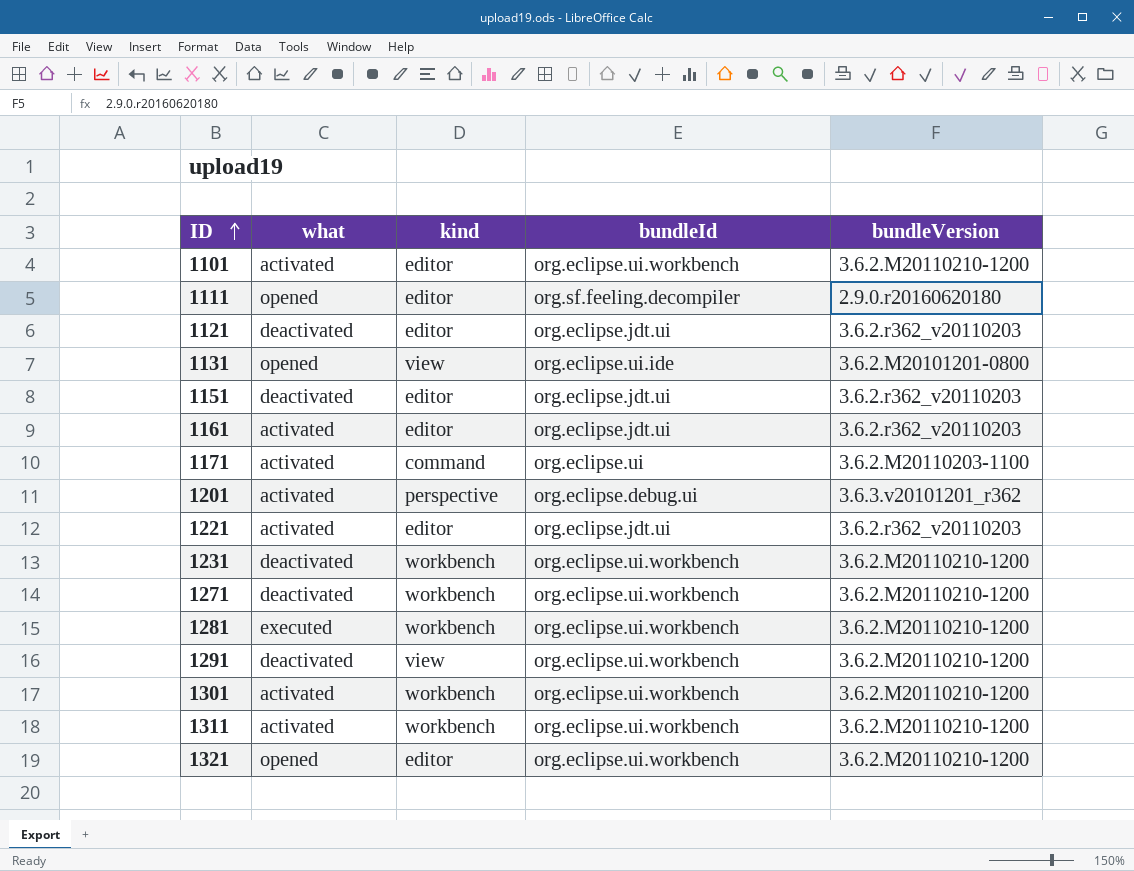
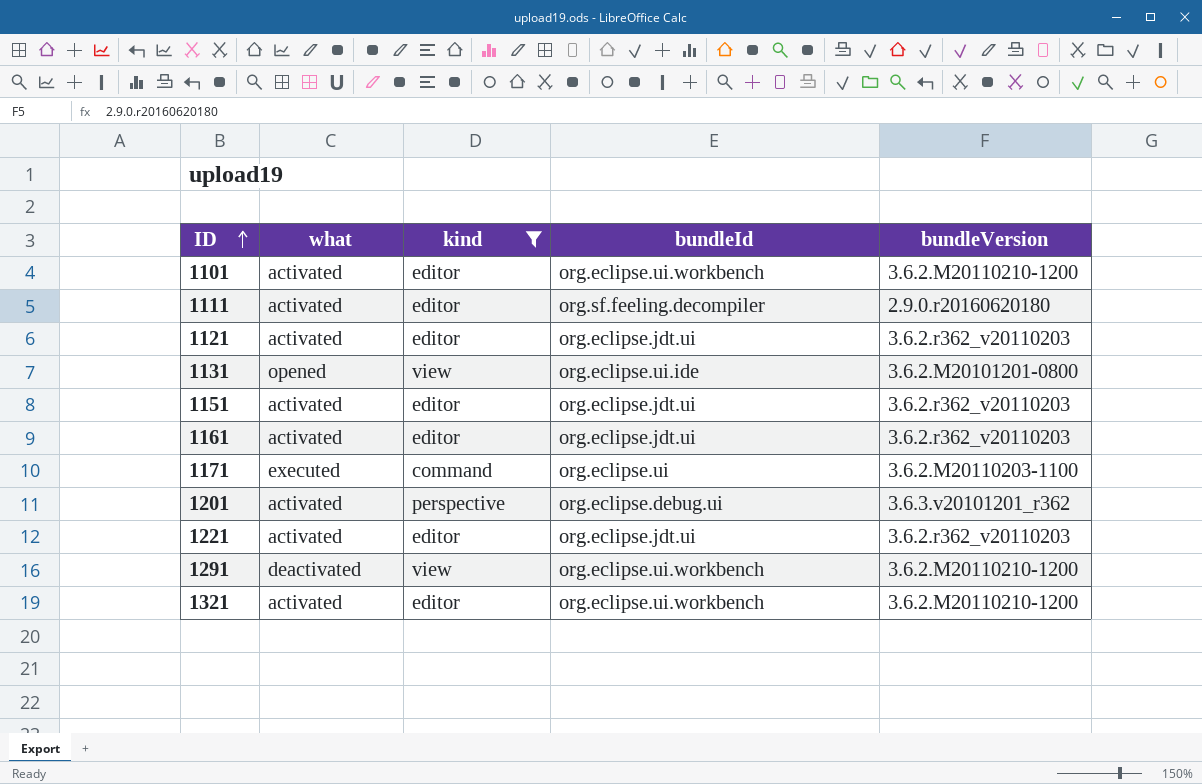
filter: none -> kind != workbench
1111 | what: opened -> activated
1121 | what: deactivated -> activated
1151 | what: deactivated -> activated
1171 | what: activated -> executed
1321 | what: opened -> activated

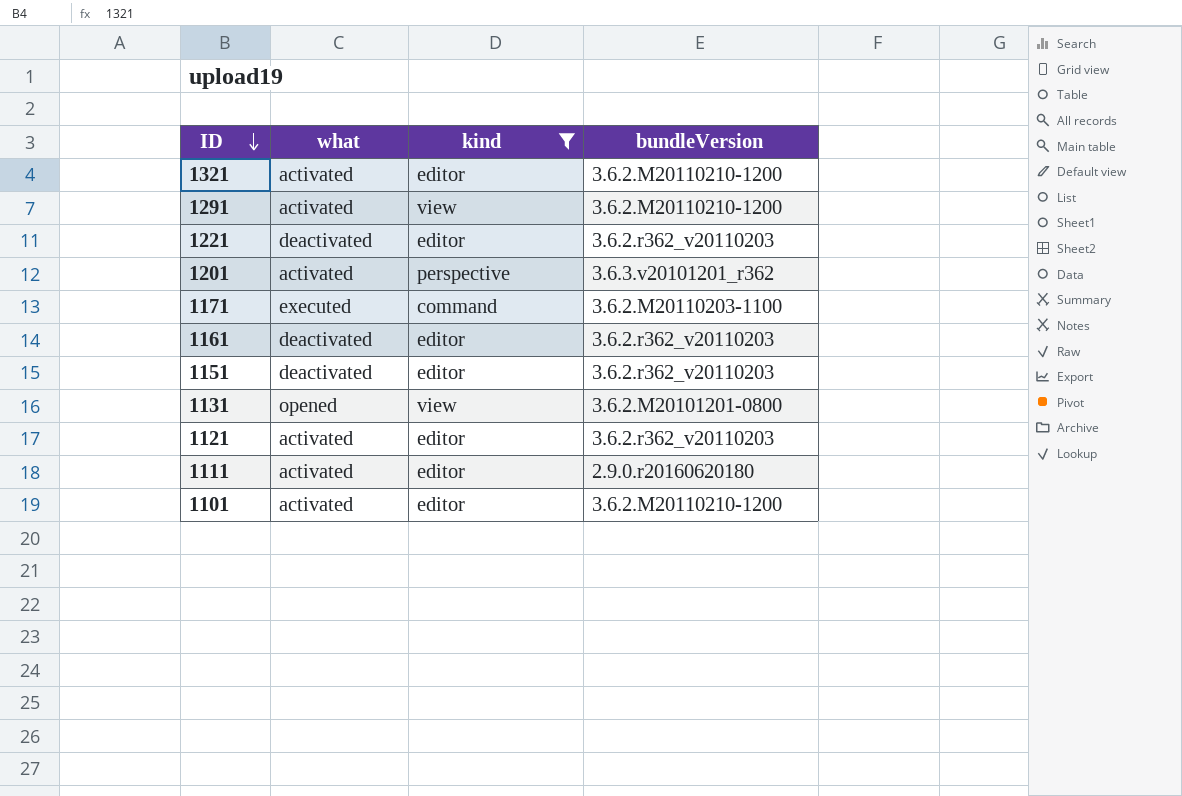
row order: ID ascending -> ID descending
column bundleId | position: 4 -> none
1291 | what: deactivated -> activated
1221 | what: activated -> deactivated
1161 | what: activated -> deactivated
1151 | what: activated -> deactivated

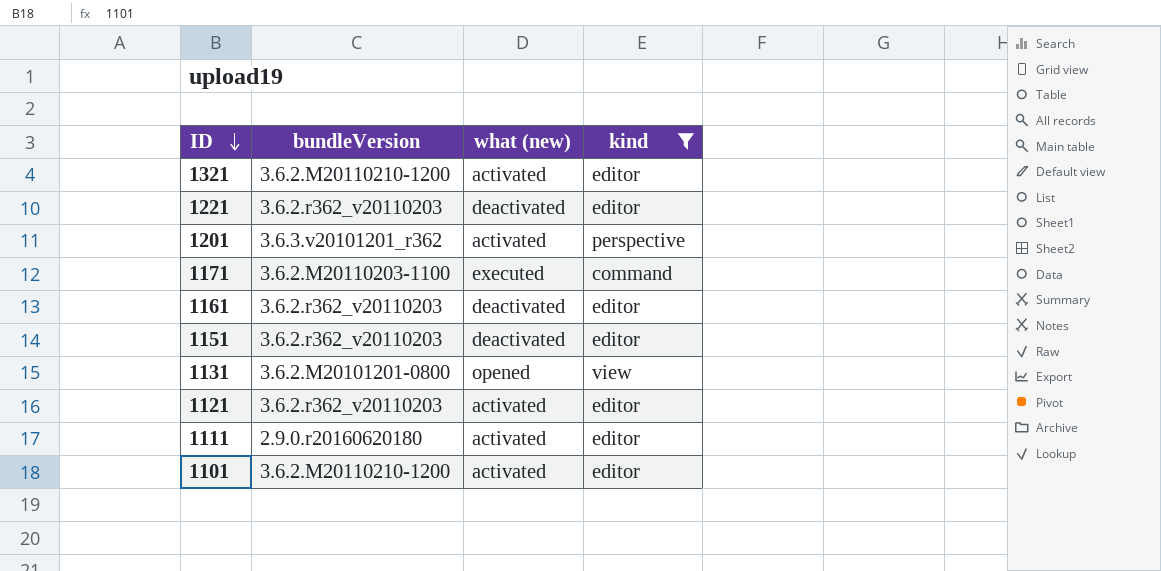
column bundleVersion | position: 4 -> 2
column name: what -> what (new)
row 1291: activated | view | 3.6.2.M20110210-1200 -> none

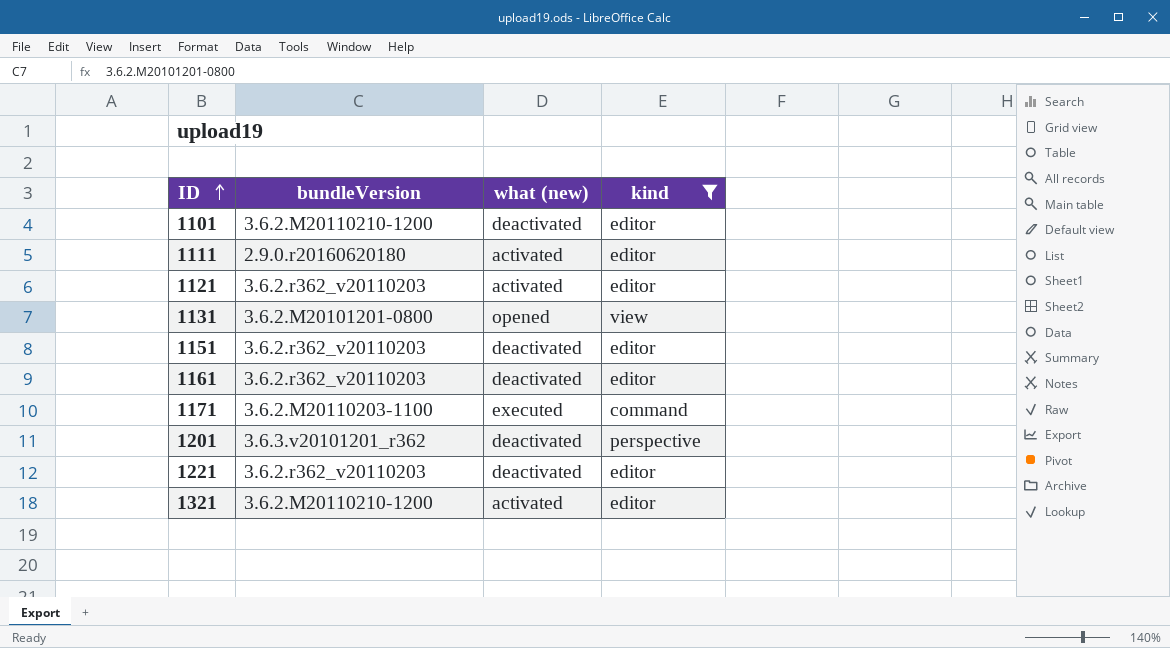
row order: ID descending -> ID ascending
1101 | what (new): activated -> deactivated
1201 | what (new): activated -> deactivated

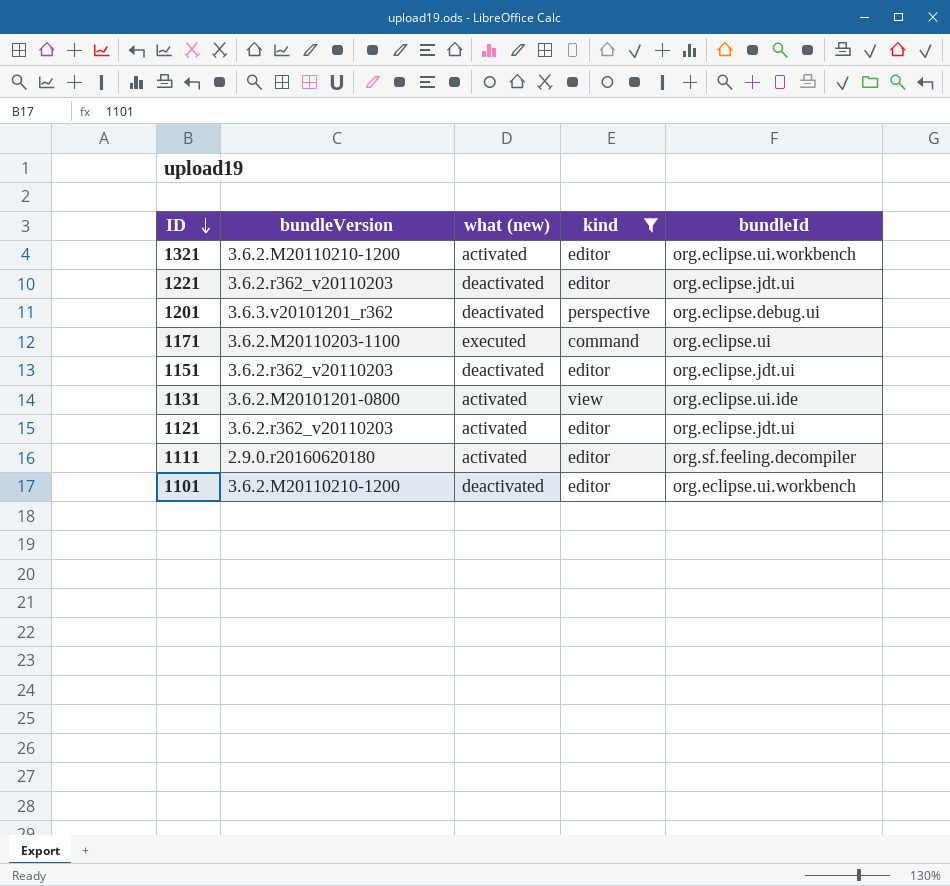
row order: ID ascending -> ID descending
column bundleId | position: none -> 5
row 1161: 3.6.2.r362_v20110203 | deactivated | editor -> none
1131 | what (new): opened -> activated

